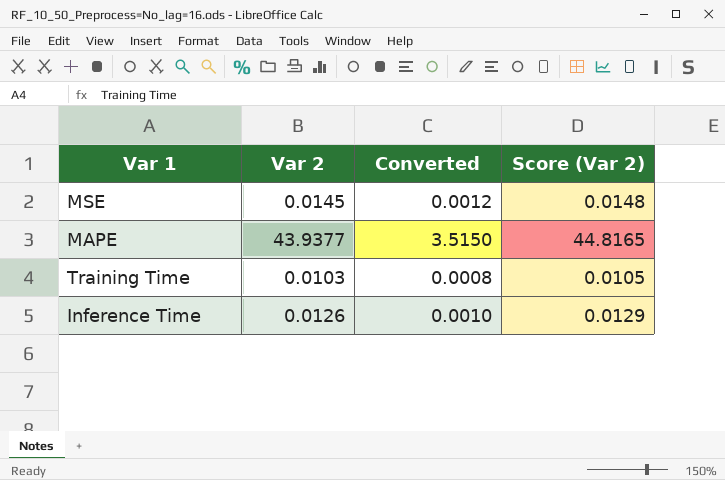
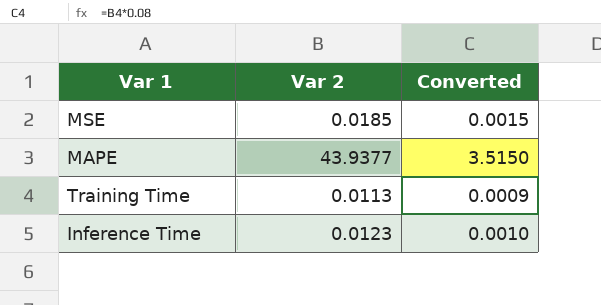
column Score (Var 2) | formula: [Var 2] * 1.02 -> none
MSE | Var 2: 0.0145 -> 0.0185
MSE | Converted: 0.0012 -> 0.0015
Training Time | Var 2: 0.0103 -> 0.0113
Training Time | Converted: 0.0008 -> 0.0009
Inference Time | Var 2: 0.0126 -> 0.0123

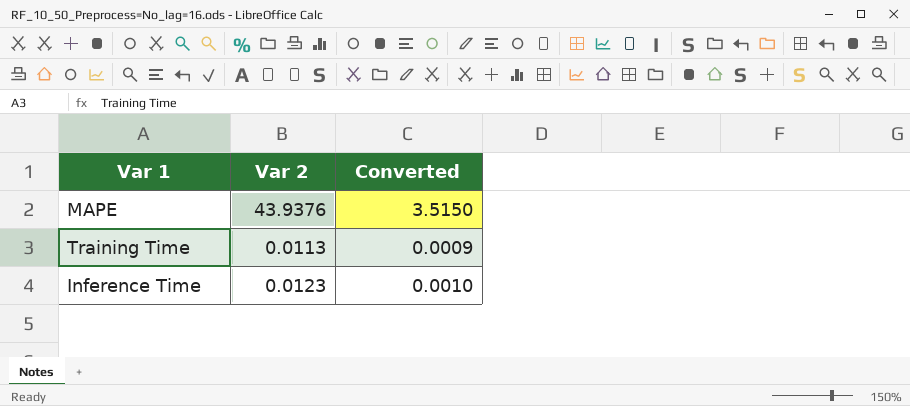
row MSE: 0.0185 | 0.0015 -> none
MAPE | Var 2: 43.9377 -> 43.9376

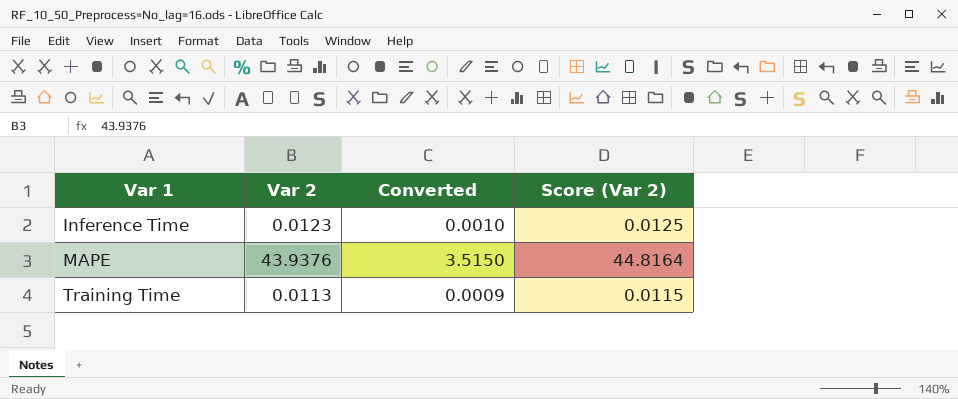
row order: none -> Var 1 ascending
column Score (Var 2) | formula: none -> [Var 2] * 1.02

